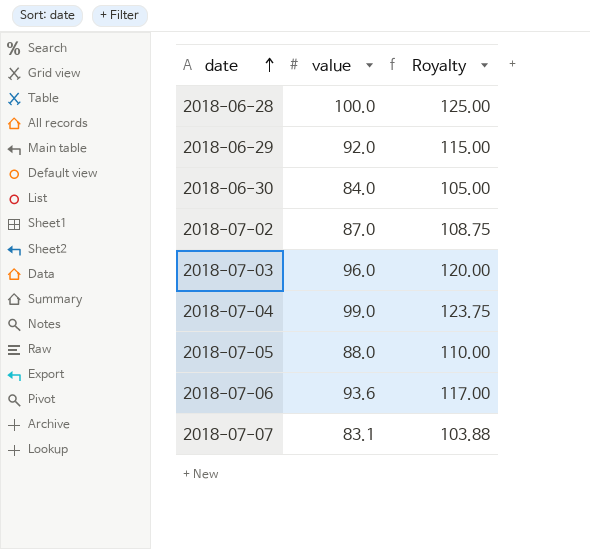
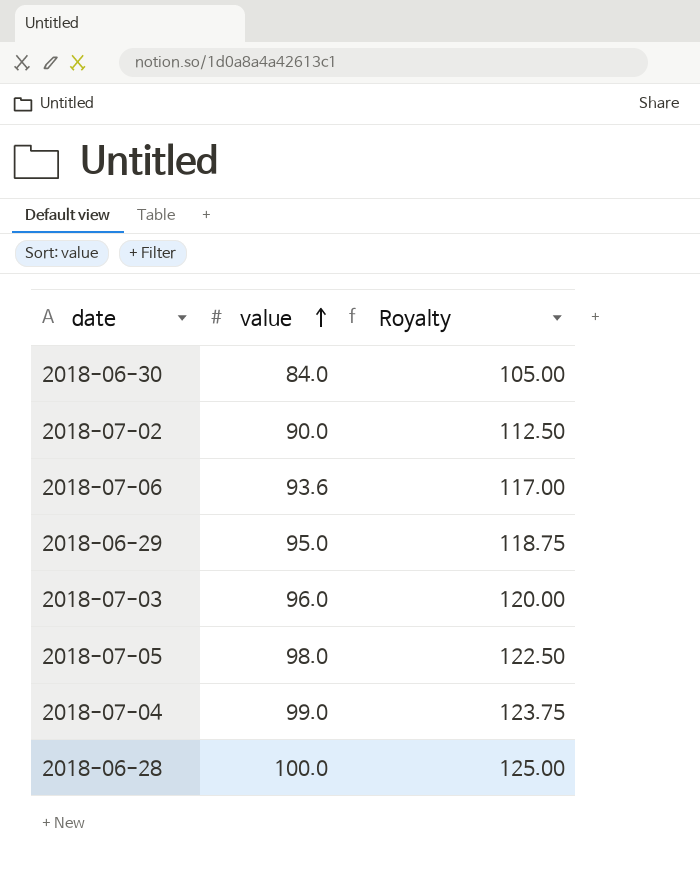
row order: date ascending -> value ascending
row 2018-07-07: 83.1 | 103.88 -> none
2018-07-02 | value: 87.0 -> 90.0
2018-07-02 | Royalty: 108.75 -> 112.50
2018-06-29 | value: 92.0 -> 95.0
2018-06-29 | Royalty: 115.00 -> 118.75
2018-07-05 | value: 88.0 -> 98.0
2018-07-05 | Royalty: 110.00 -> 122.50

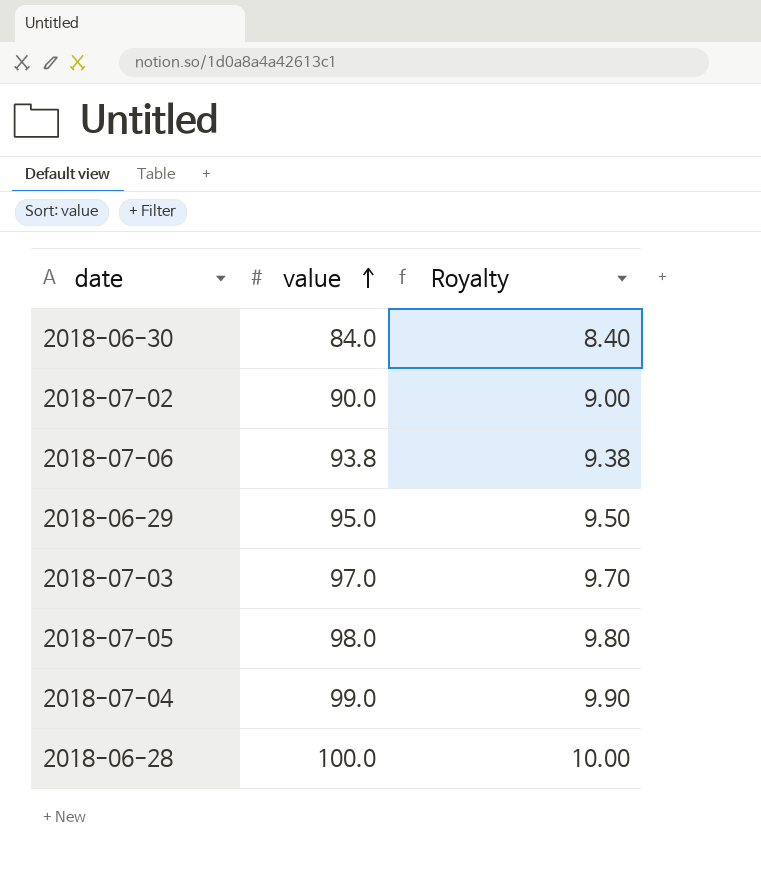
column Royalty | formula: [value] * 1.25 -> [value] * 0.1
2018-07-06 | value: 93.6 -> 93.8
2018-07-03 | value: 96.0 -> 97.0

